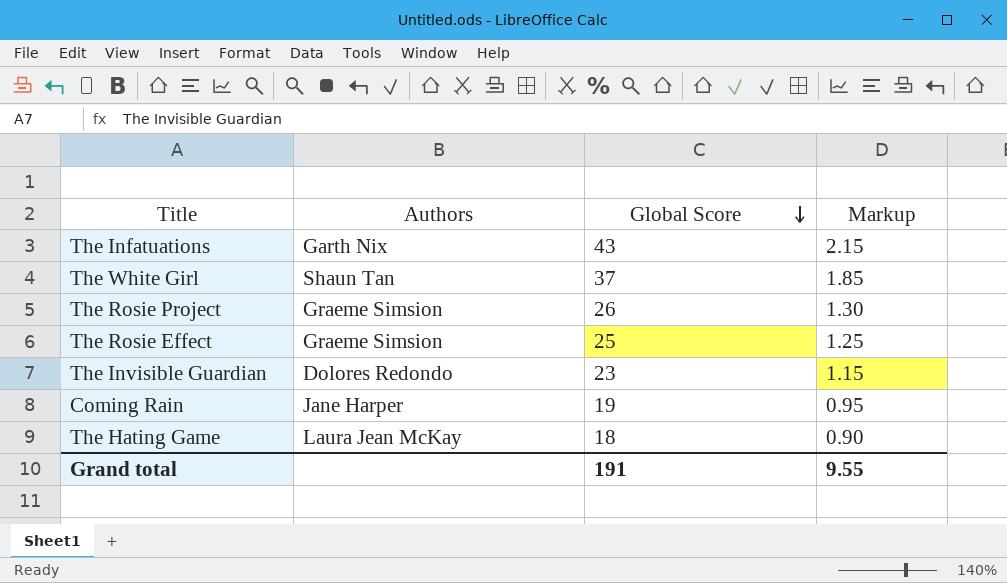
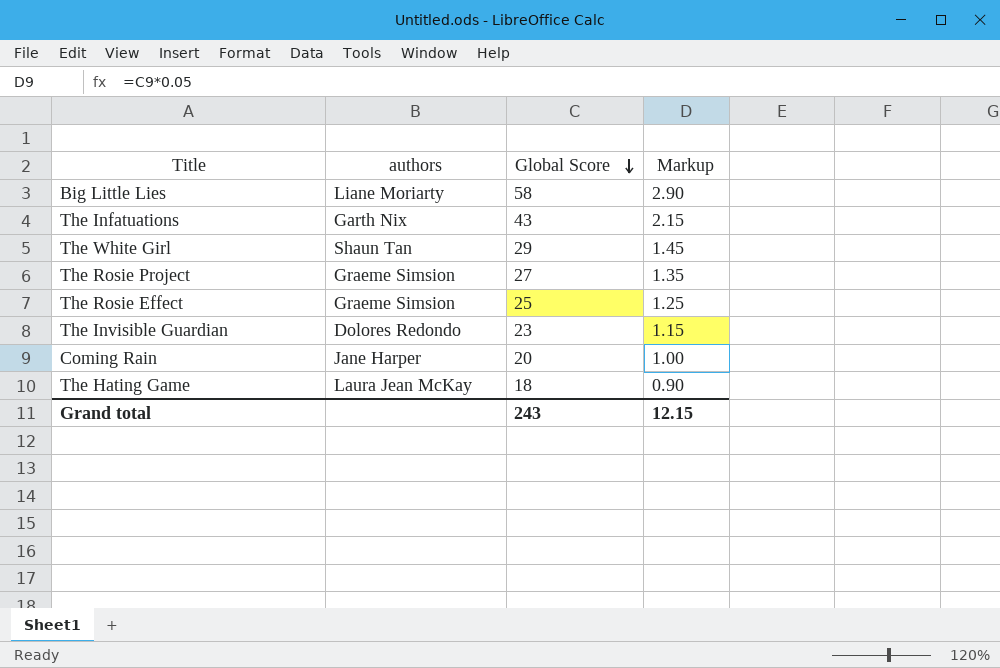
column name: Authors -> authors
row Big Little Lies: none -> Liane Moriarty | 58 | 2.90
The White Girl | Global Score: 37 -> 29
The White Girl | Markup: 1.85 -> 1.45
The Rosie Project | Global Score: 26 -> 27
The Rosie Project | Markup: 1.30 -> 1.35
Coming Rain | Global Score: 19 -> 20
Coming Rain | Markup: 0.95 -> 1.00
Grand total | Global Score: 191 -> 243
Grand total | Markup: 9.55 -> 12.15

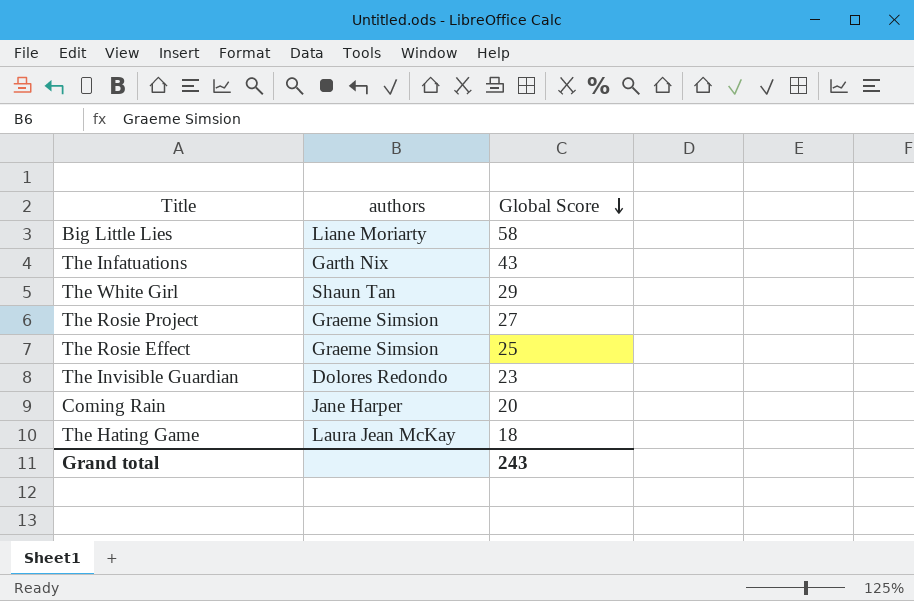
column Markup | formula: [Global Score] * 0.05 -> none

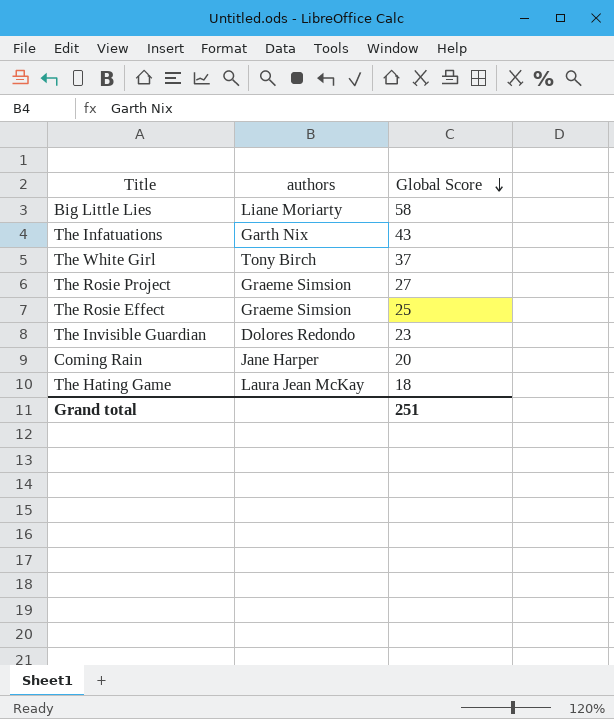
The White Girl | authors: Shaun Tan -> Tony Birch
The White Girl | Global Score: 29 -> 37
Grand total | Global Score: 243 -> 251

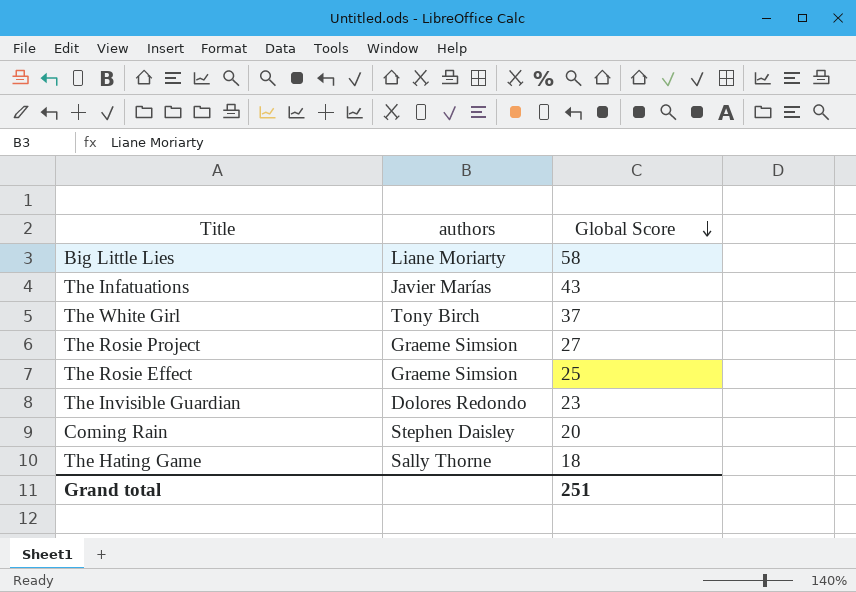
The Infatuations | authors: Garth Nix -> Javier Marías
Coming Rain | authors: Jane Harper -> Stephen Daisley
The Hating Game | authors: Laura Jean McKay -> Sally Thorne

